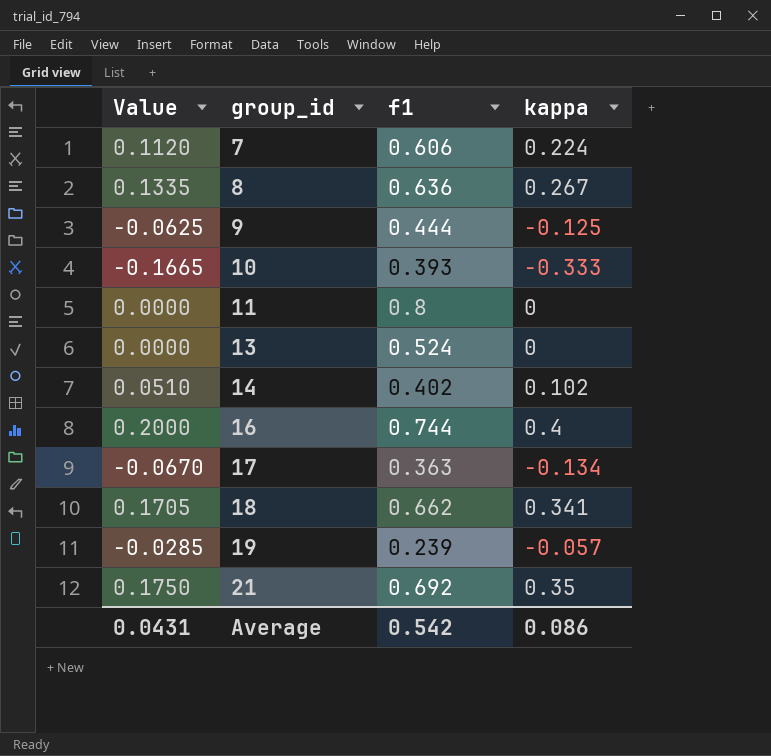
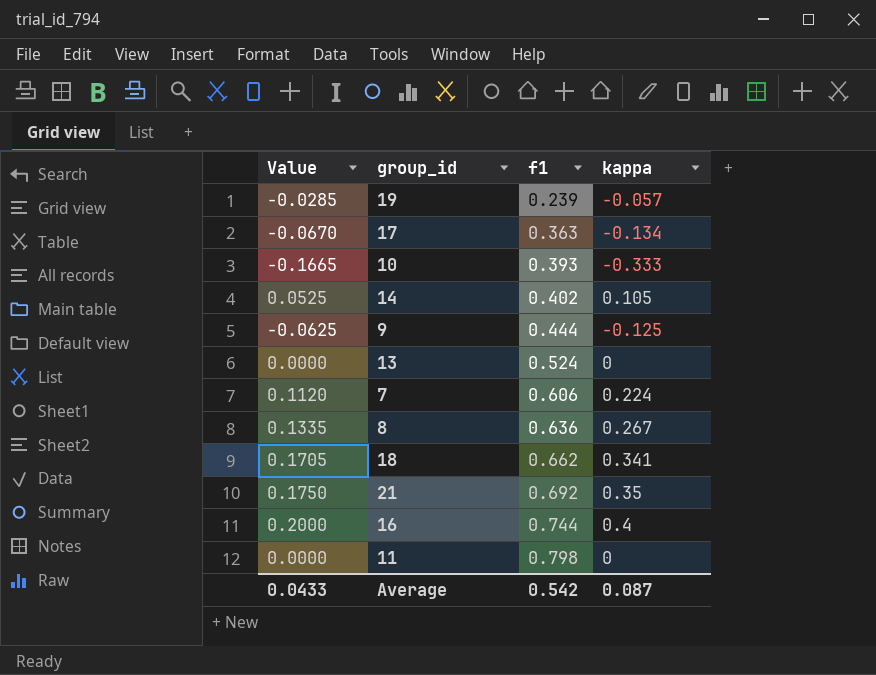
row order: group_id ascending -> f1 ascending
14 | Value: 0.0510 -> 0.0525
14 | kappa: 0.102 -> 0.105
11 | f1: 0.8 -> 0.798
Average | Value: 0.0431 -> 0.0433
Average | kappa: 0.086 -> 0.087

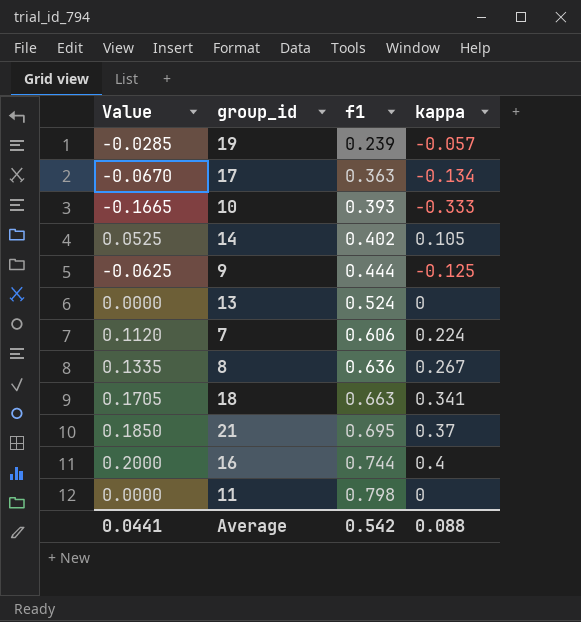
18 | f1: 0.662 -> 0.663
21 | Value: 0.1750 -> 0.1850
21 | f1: 0.692 -> 0.695
21 | kappa: 0.35 -> 0.37
Average | Value: 0.0433 -> 0.0441
Average | kappa: 0.087 -> 0.088

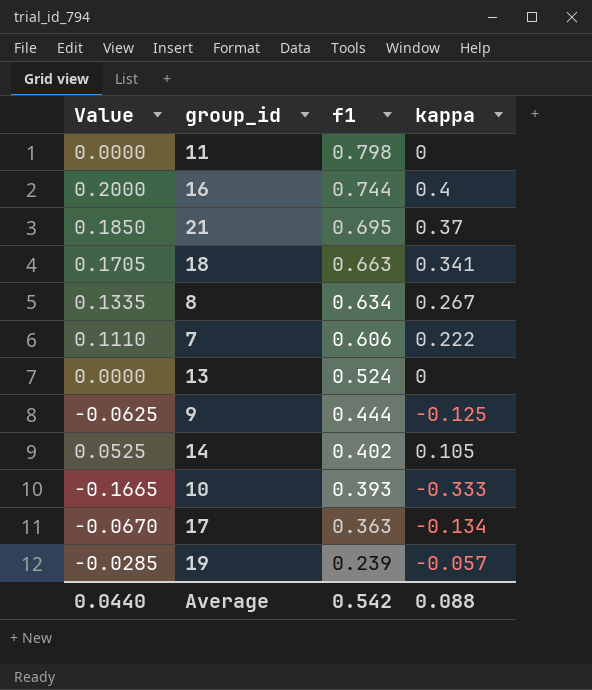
row order: f1 ascending -> f1 descending
8 | f1: 0.636 -> 0.634
7 | Value: 0.1120 -> 0.1110
7 | kappa: 0.224 -> 0.222
Average | Value: 0.0441 -> 0.0440

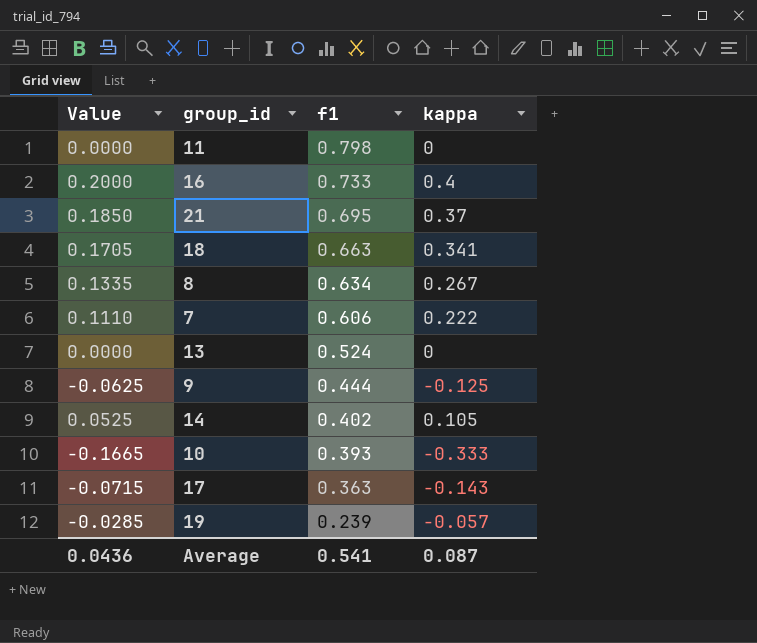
16 | f1: 0.744 -> 0.733
17 | Value: -0.0670 -> -0.0715
17 | kappa: -0.134 -> -0.143
Average | Value: 0.0440 -> 0.0436
Average | f1: 0.542 -> 0.541
Average | kappa: 0.088 -> 0.087

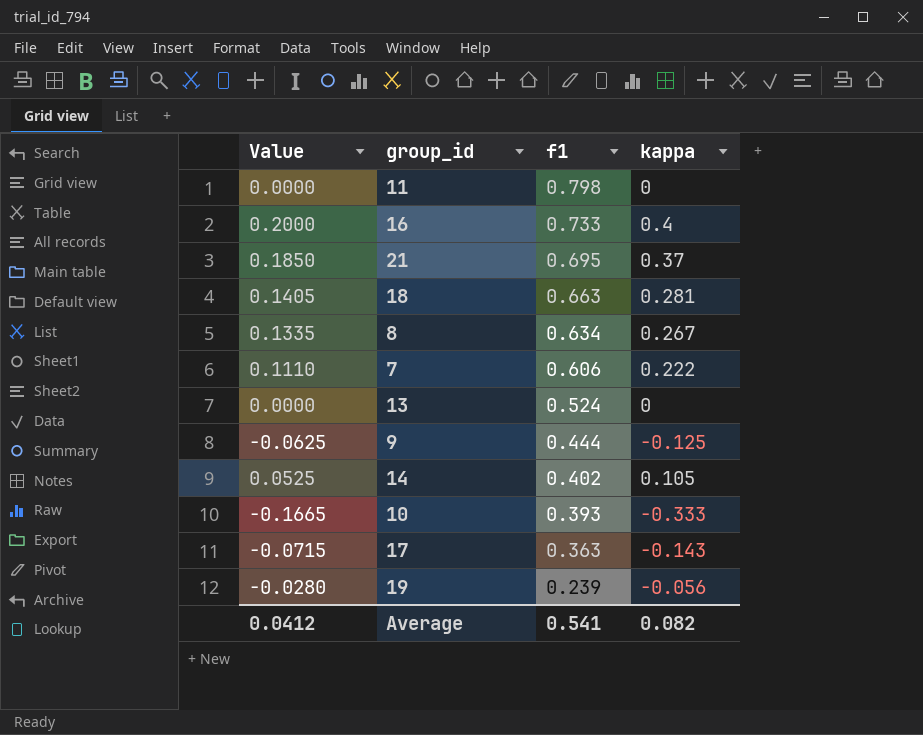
18 | Value: 0.1705 -> 0.1405
18 | kappa: 0.341 -> 0.281
19 | Value: -0.0285 -> -0.0280
19 | kappa: -0.057 -> -0.056
Average | Value: 0.0436 -> 0.0412
Average | kappa: 0.087 -> 0.082

